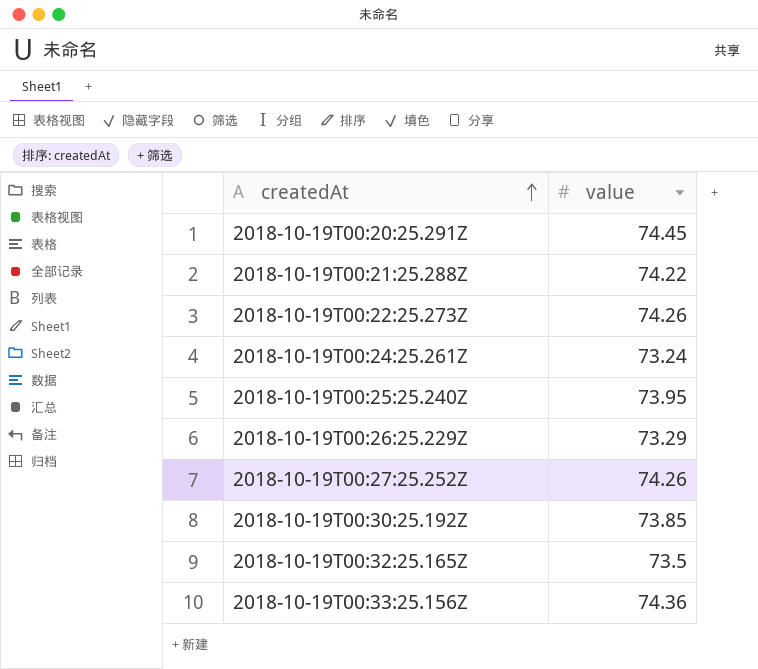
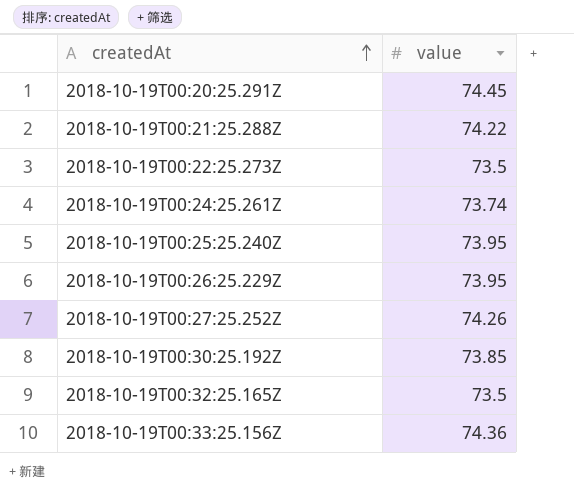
2018-10-19T00:22:25.273Z | value: 74.26 -> 73.5
2018-10-19T00:24:25.261Z | value: 73.24 -> 73.74
2018-10-19T00:26:25.229Z | value: 73.29 -> 73.95

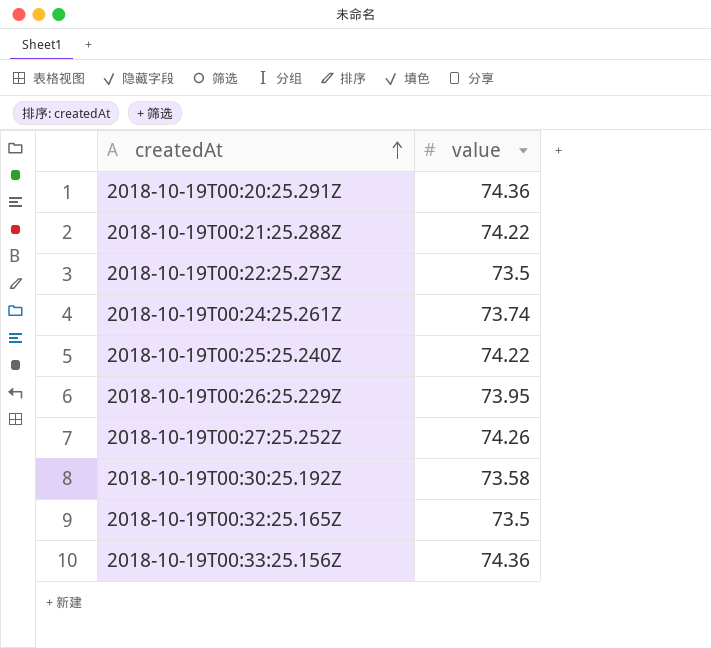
2018-10-19T00:20:25.291Z | value: 74.45 -> 74.36
2018-10-19T00:25:25.240Z | value: 73.95 -> 74.22
2018-10-19T00:30:25.192Z | value: 73.85 -> 73.58

